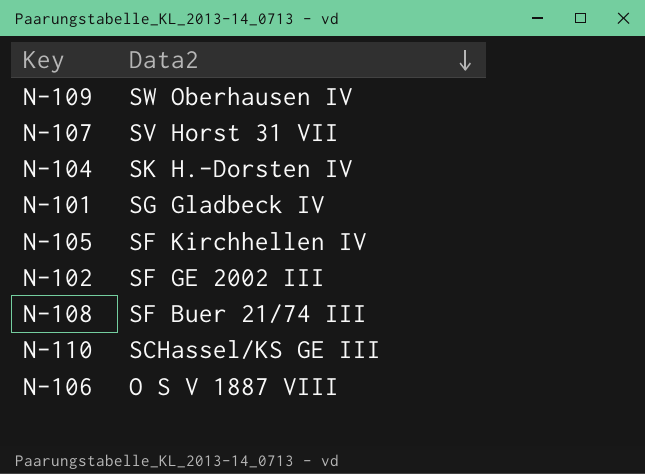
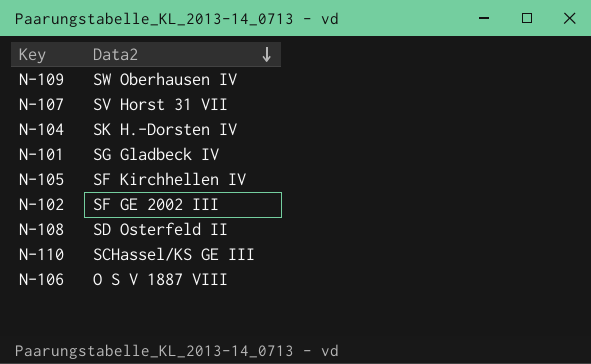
N-108 | Data2: SF Buer 21/74 III -> SD Osterfeld II

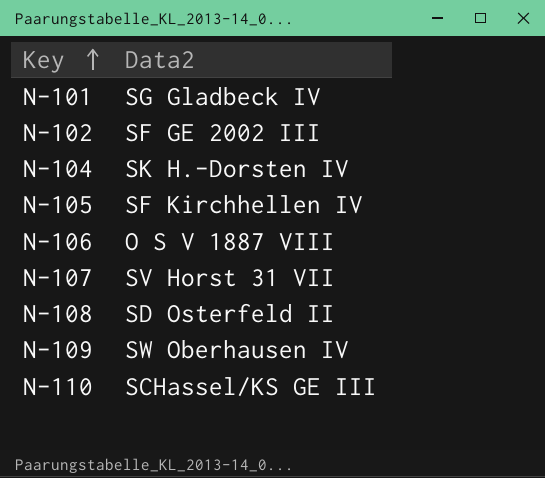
row order: Data2 descending -> Key ascending

